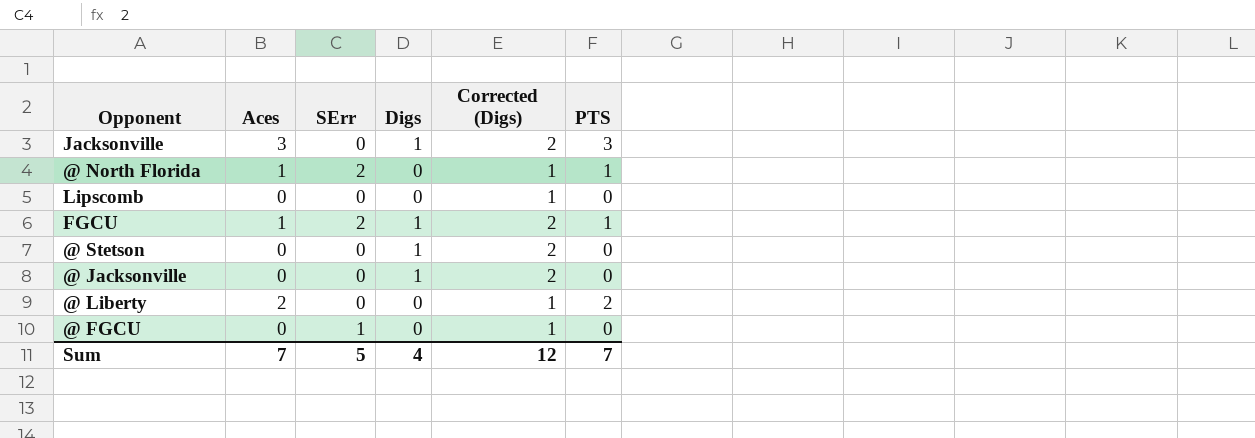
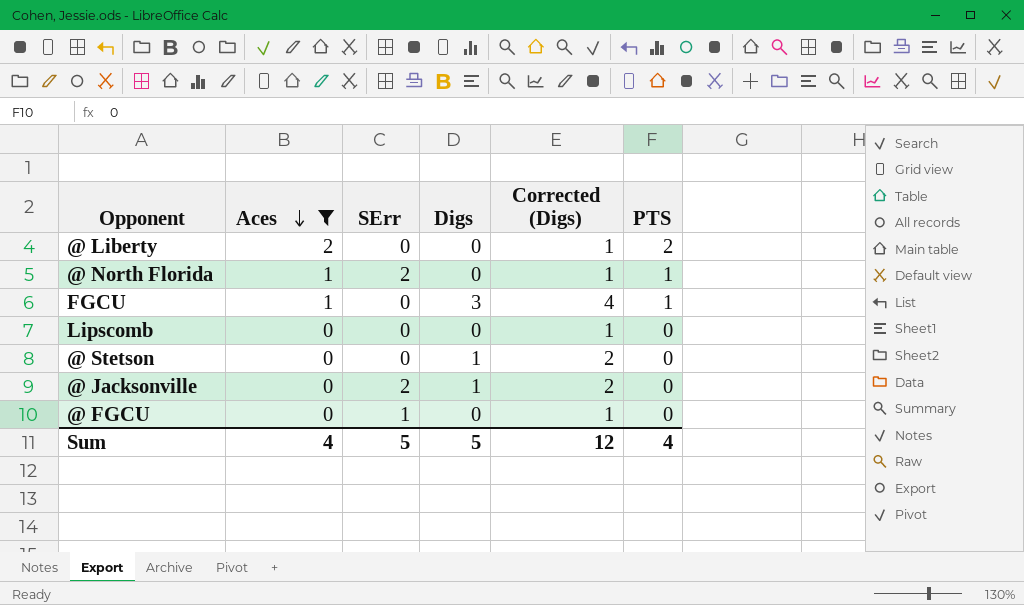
filter: none -> Aces != 3
row order: none -> Aces descending
FGCU | SErr: 2 -> 0
FGCU | Digs: 1 -> 3
FGCU | Corrected (Digs): 2 -> 4
@ Jacksonville | SErr: 0 -> 2
Sum | Aces: 7 -> 4
Sum | Digs: 4 -> 5
Sum | PTS: 7 -> 4

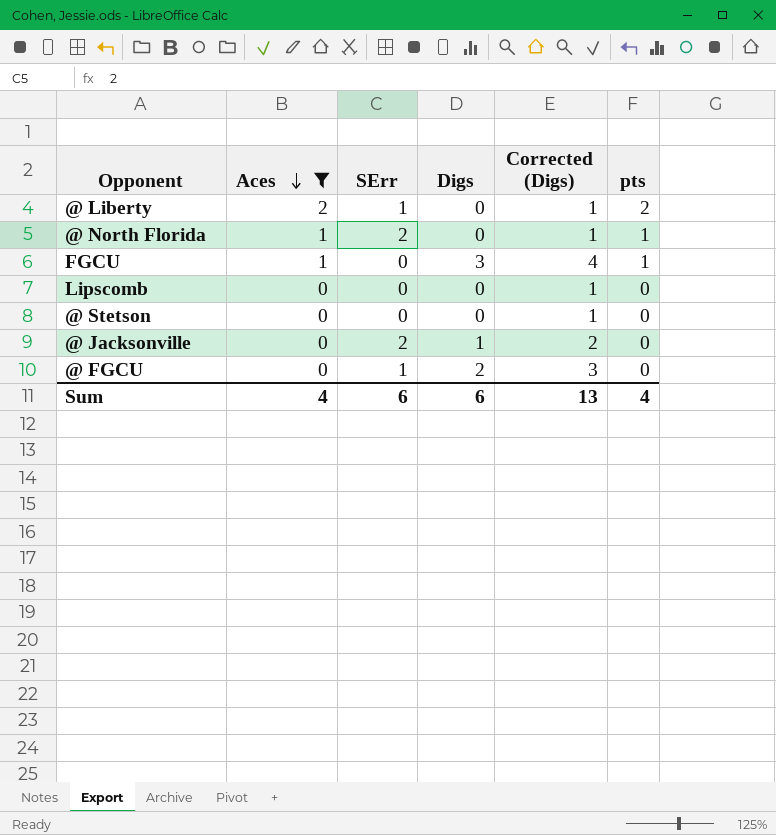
column name: PTS -> pts
@ Liberty | SErr: 0 -> 1
@ Stetson | Digs: 1 -> 0
@ Stetson | Corrected (Digs): 2 -> 1
@ FGCU | Digs: 0 -> 2
@ FGCU | Corrected (Digs): 1 -> 3
Sum | SErr: 5 -> 6
Sum | Digs: 5 -> 6
Sum | Corrected (Digs): 12 -> 13

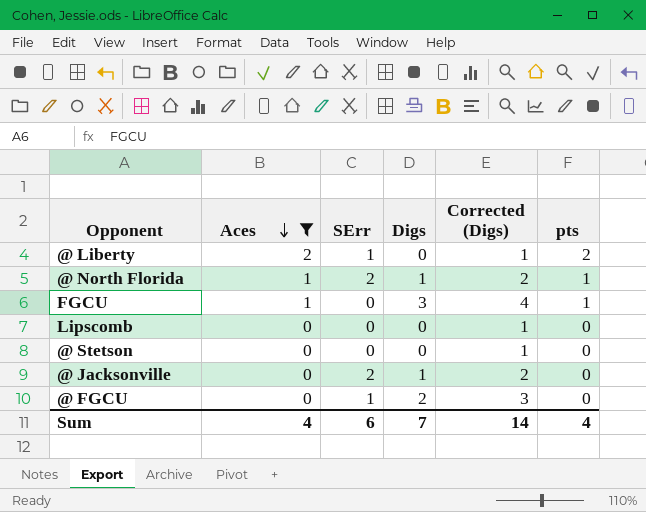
@ North Florida | Digs: 0 -> 1
@ North Florida | Corrected (Digs): 1 -> 2
Sum | Digs: 6 -> 7
Sum | Corrected (Digs): 13 -> 14

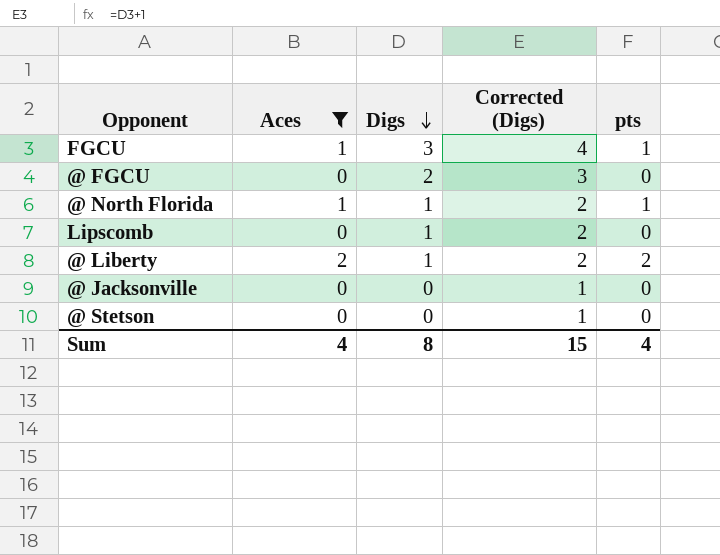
row order: Aces descending -> Digs descending
column SErr | position: 3 -> none
Lipscomb | Digs: 0 -> 1
Lipscomb | Corrected (Digs): 1 -> 2
@ Liberty | Digs: 0 -> 1
@ Liberty | Corrected (Digs): 1 -> 2
@ Jacksonville | Digs: 1 -> 0
@ Jacksonville | Corrected (Digs): 2 -> 1
Sum | Digs: 7 -> 8
Sum | Corrected (Digs): 14 -> 15

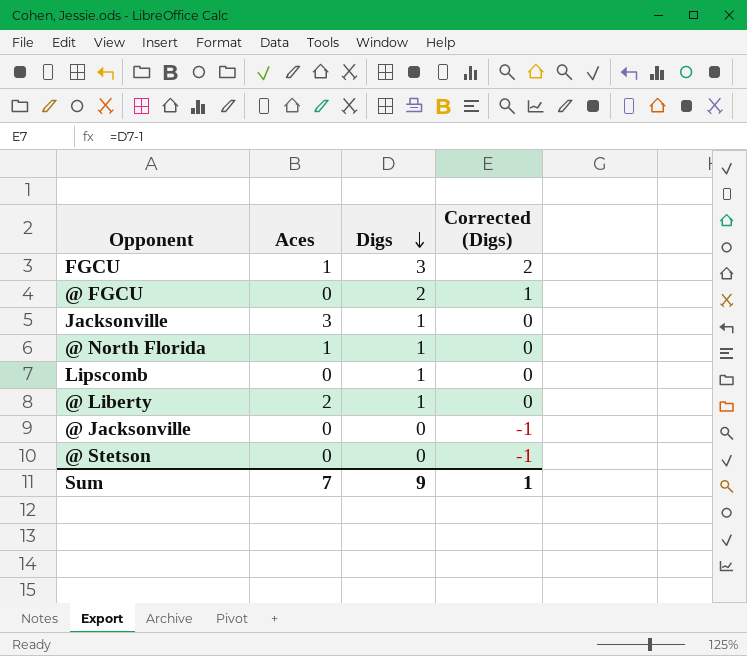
filter: Aces != 3 -> none
column pts | position: 5 -> none
column Corrected (Digs) | formula: [Digs] + 1 -> [Digs] - 1
Sum | Aces: 4 -> 7
Sum | Digs: 8 -> 9
Sum | Corrected (Digs): 15 -> 1

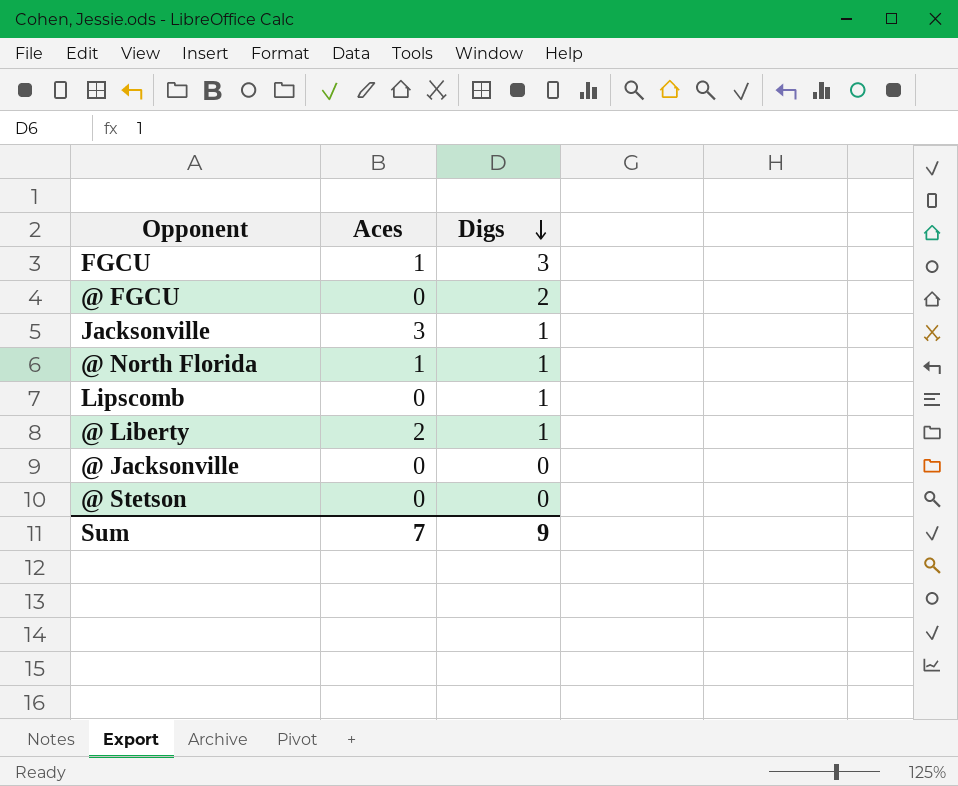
column Corrected (Digs) | formula: [Digs] - 1 -> none

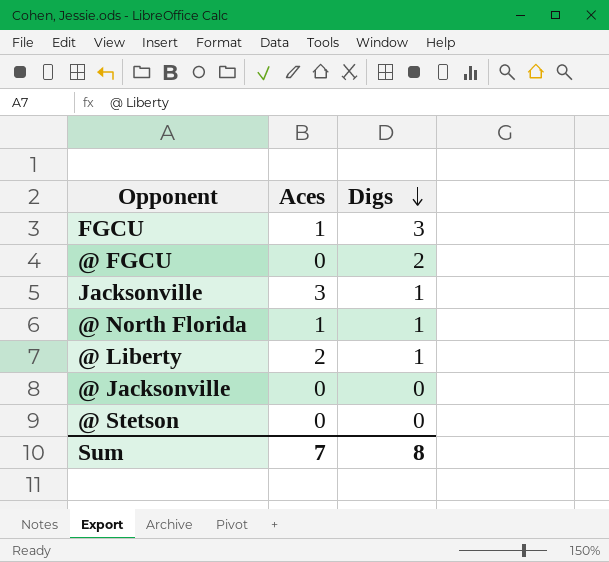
row Lipscomb: 0 | 1 -> none
Sum | Digs: 9 -> 8

